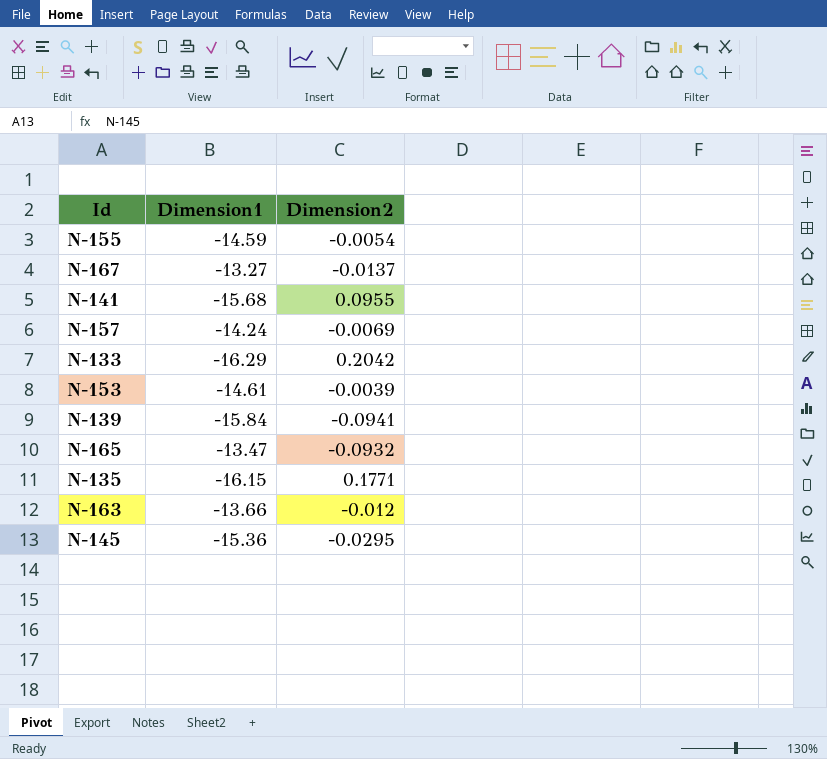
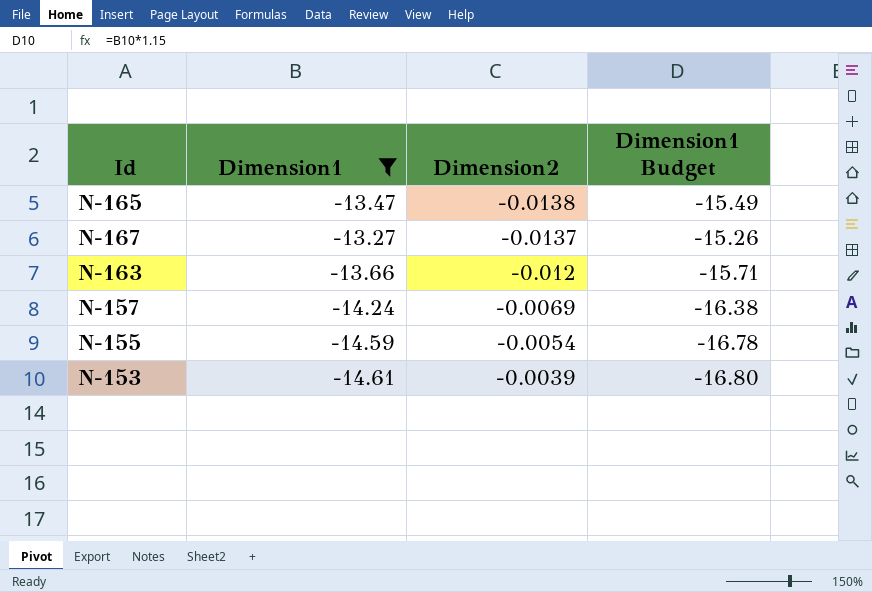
filter: none -> Dimension1 >= -14.61
row order: none -> Dimension2 ascending
column Dimension1 Budget | formula: none -> [Dimension1] * 1.15
N-165 | Dimension2: -0.0932 -> -0.0138

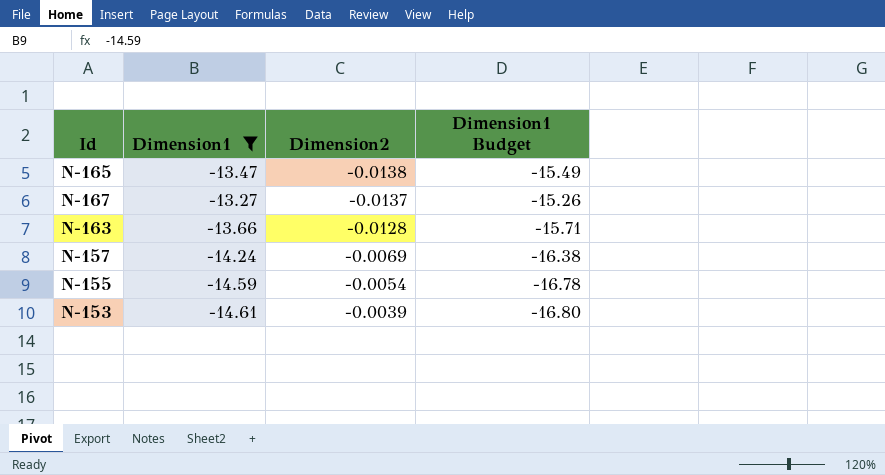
N-163 | Dimension2: -0.012 -> -0.0128

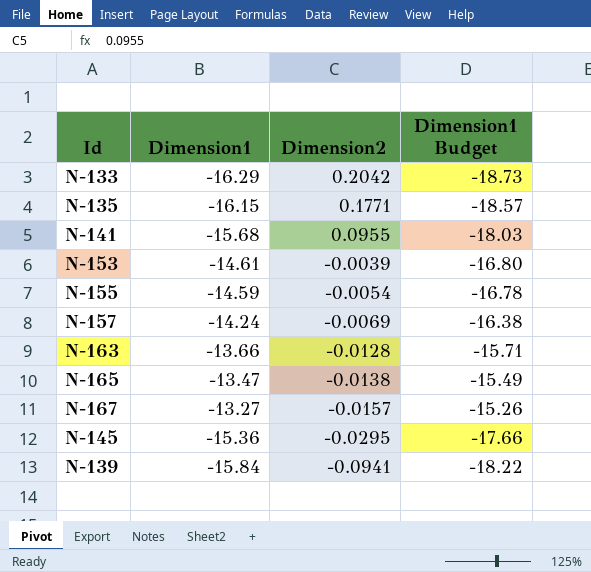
filter: Dimension1 >= -14.61 -> none
row order: Dimension2 ascending -> Dimension2 descending
N-167 | Dimension2: -0.0137 -> -0.0157

